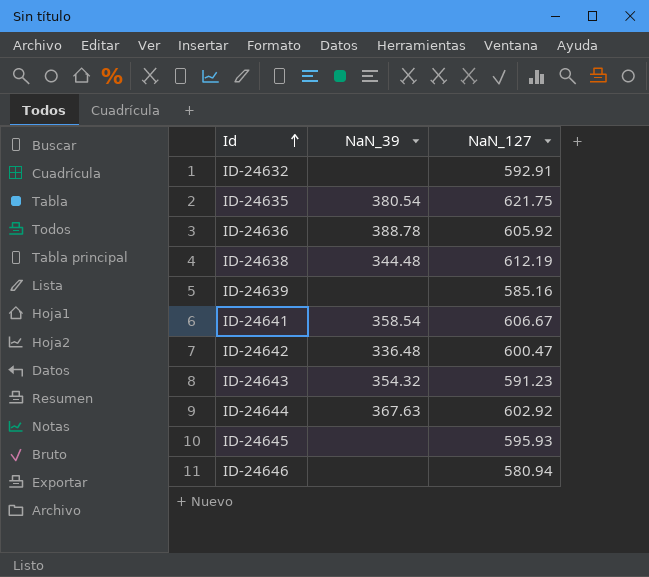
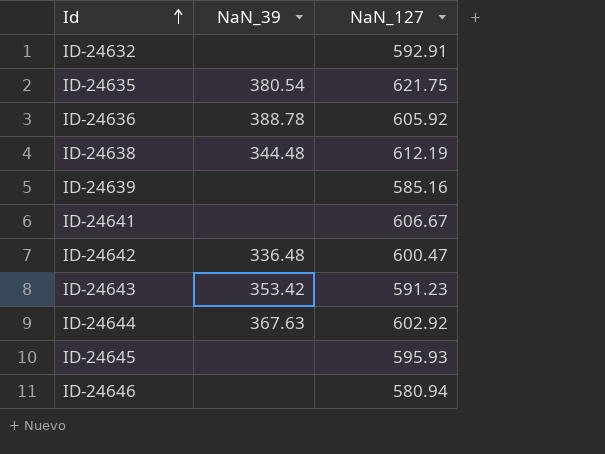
ID-24641 | NaN_39: 358.54 -> none
ID-24643 | NaN_39: 354.32 -> 353.42

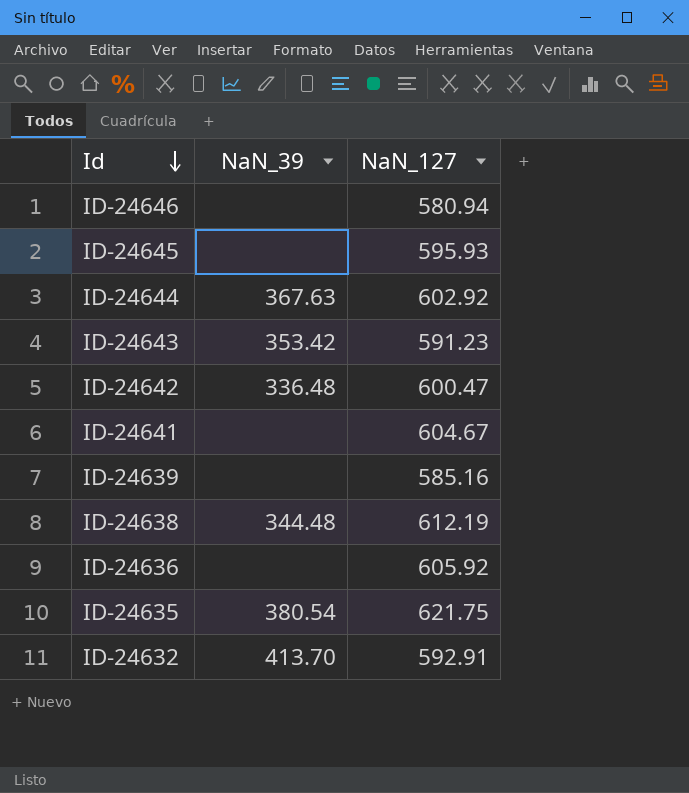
row order: Id ascending -> Id descending
ID-24641 | NaN_127: 606.67 -> 604.67
ID-24636 | NaN_39: 388.78 -> none
ID-24632 | NaN_39: none -> 413.70

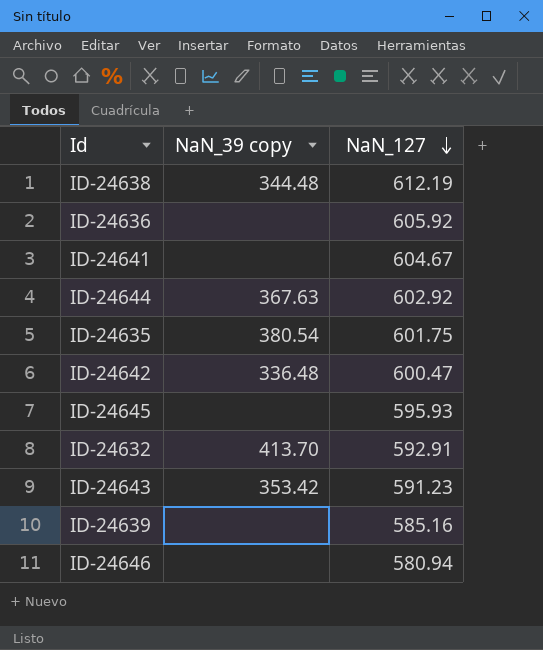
row order: Id descending -> NaN_127 descending
column name: NaN_39 -> NaN_39 copy
ID-24635 | NaN_127: 621.75 -> 601.75

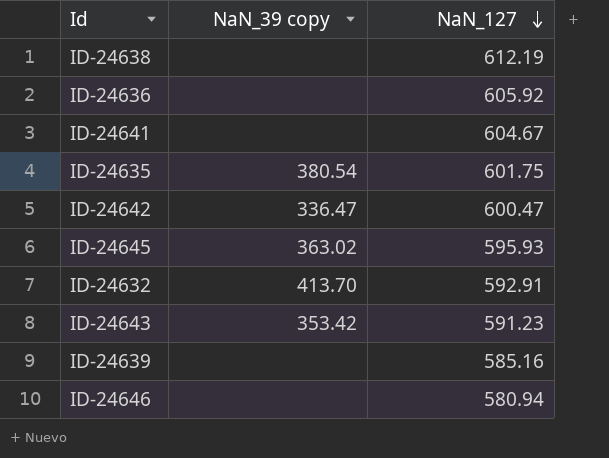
row ID-24644: 367.63 | 602.92 -> none
ID-24638 | NaN_39 copy: 344.48 -> none
ID-24642 | NaN_39 copy: 336.48 -> 336.47
ID-24645 | NaN_39 copy: none -> 363.02

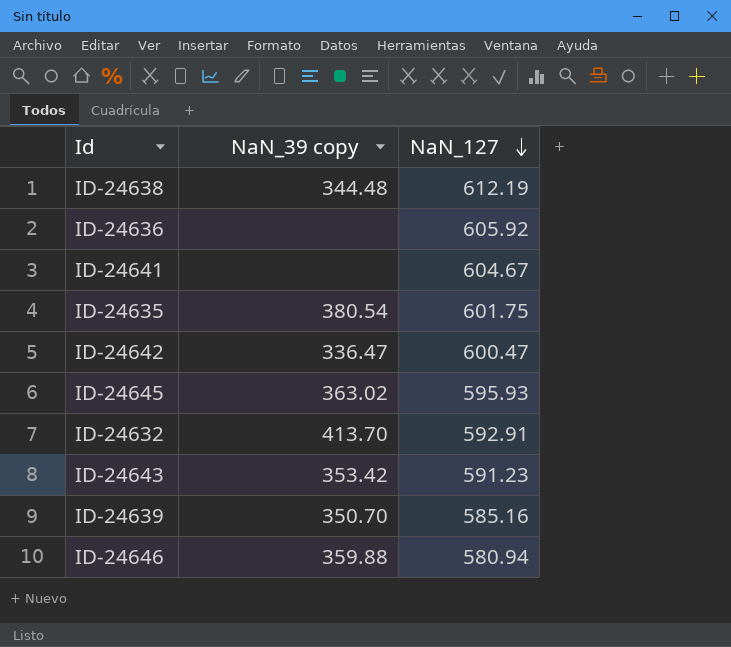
ID-24638 | NaN_39 copy: none -> 344.48
ID-24639 | NaN_39 copy: none -> 350.70
ID-24646 | NaN_39 copy: none -> 359.88

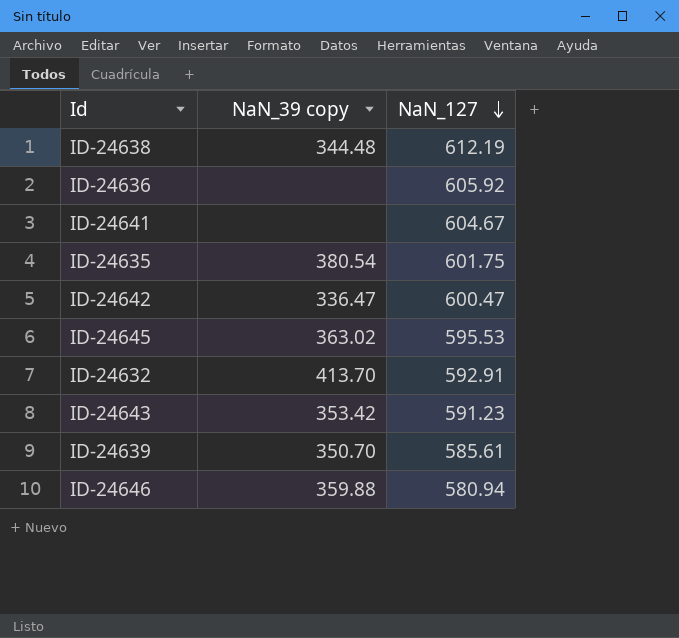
ID-24645 | NaN_127: 595.93 -> 595.53
ID-24639 | NaN_127: 585.16 -> 585.61

